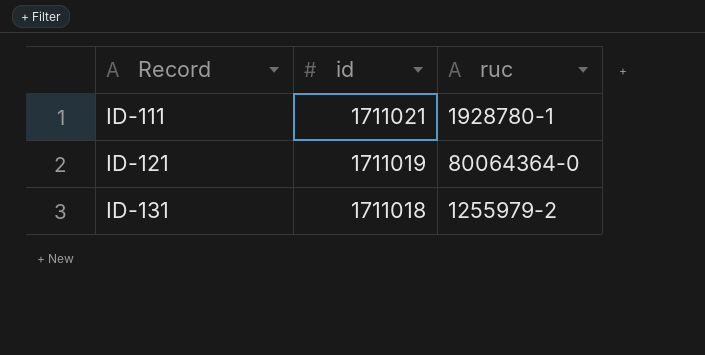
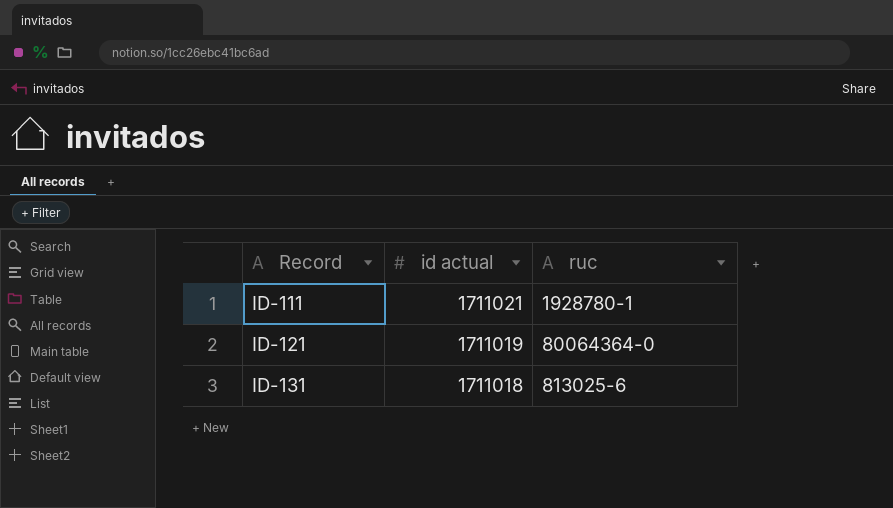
column name: id -> id actual
ID-131 | ruc: 1255979-2 -> 813025-6

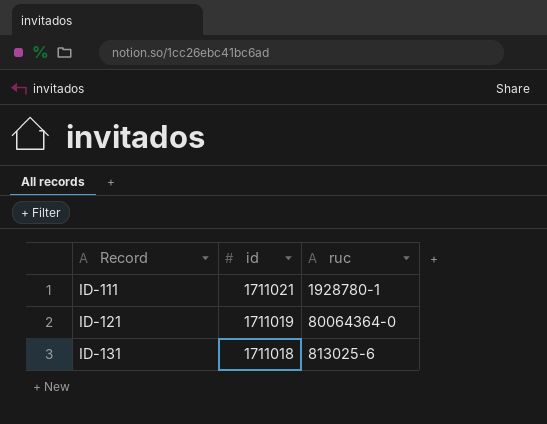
column name: id actual -> id

